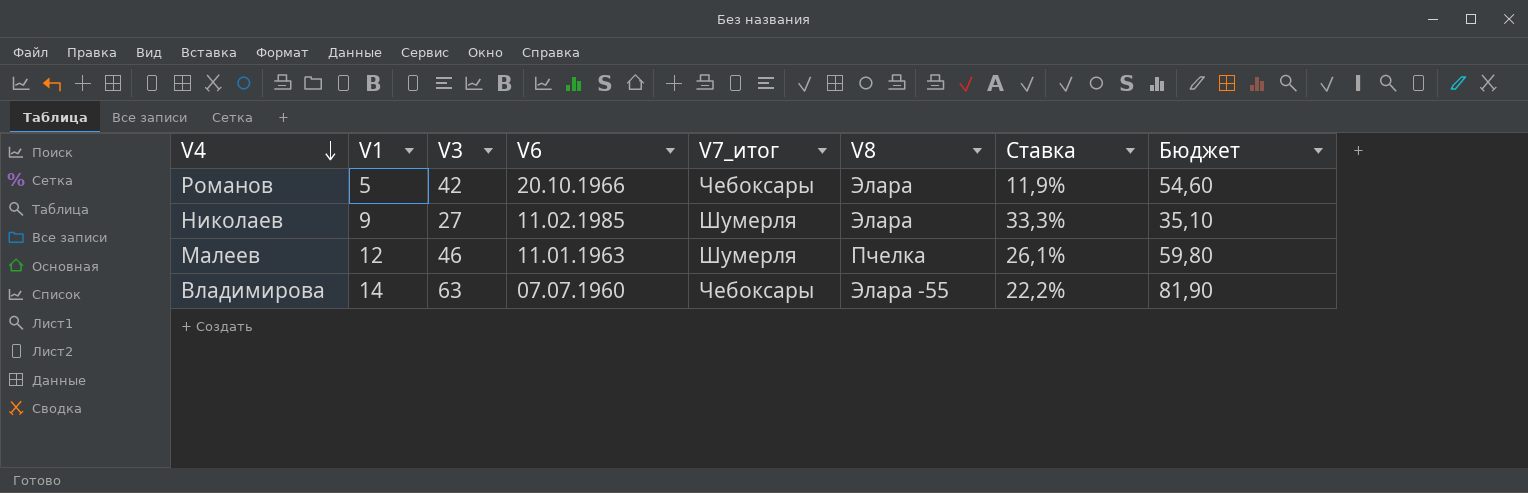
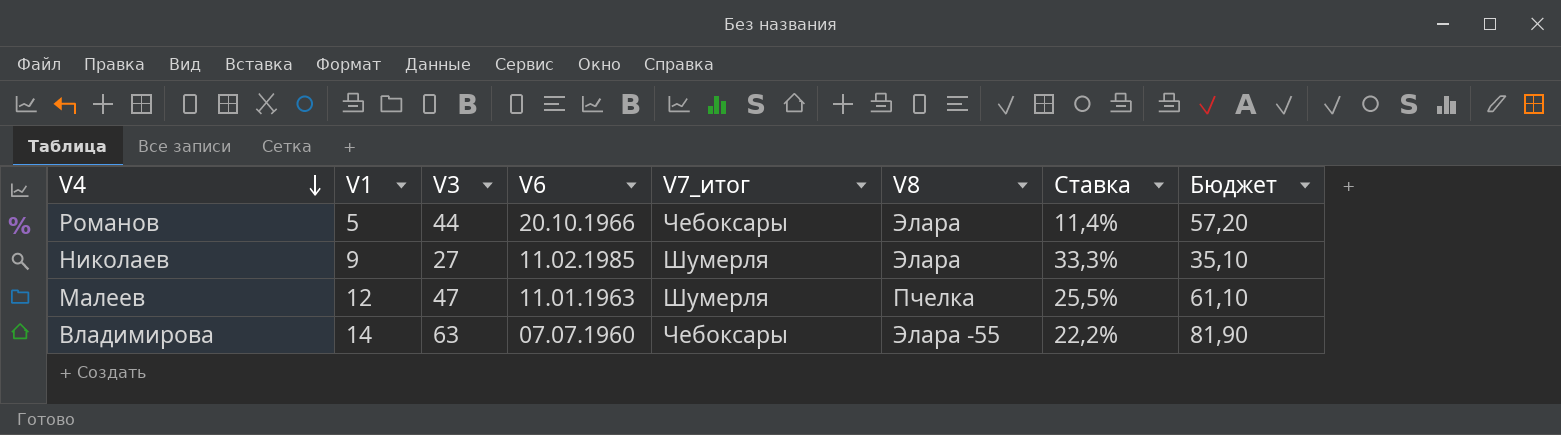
Романов | V3: 42 -> 44
Романов | Ставка: 11,9% -> 11,4%
Романов | Бюджет: 54,60 -> 57,20
Малеев | V3: 46 -> 47
Малеев | Ставка: 26,1% -> 25,5%
Малеев | Бюджет: 59,80 -> 61,10

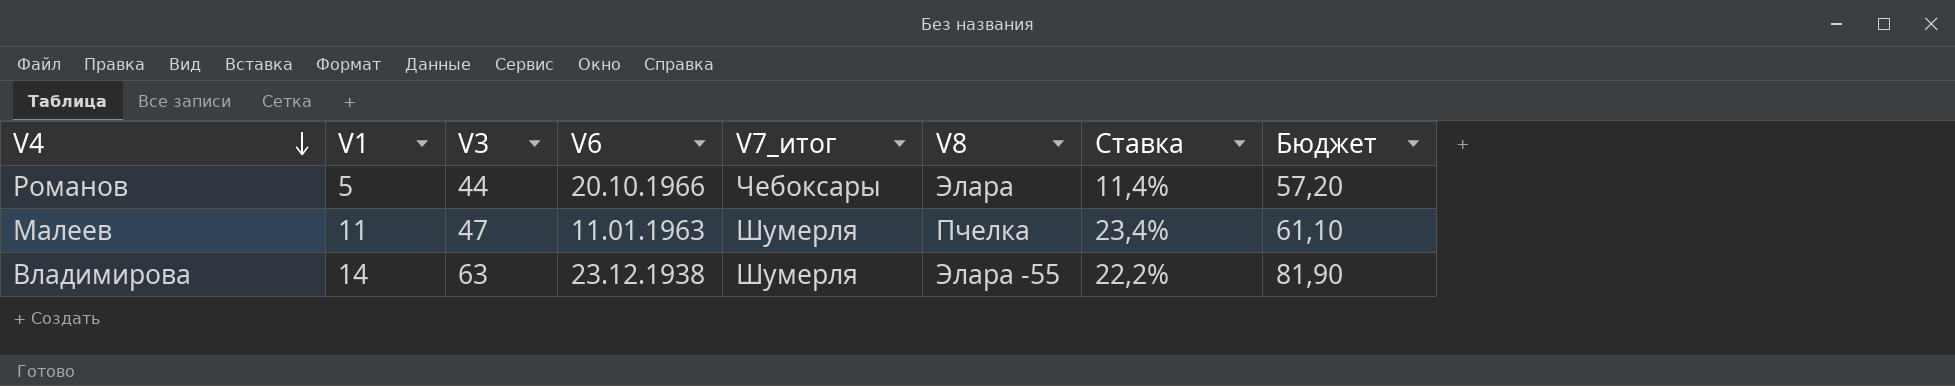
row Николаев: 9 | 27 | 11.02.1985 | Шумерля | Элара | 33,3% | 35,10 -> none
Малеев | V1: 12 -> 11
Малеев | Ставка: 25,5% -> 23,4%
Владимирова | V6: 07.07.1960 -> 23.12.1938
Владимирова | V7_итог: Чебоксары -> Шумерля

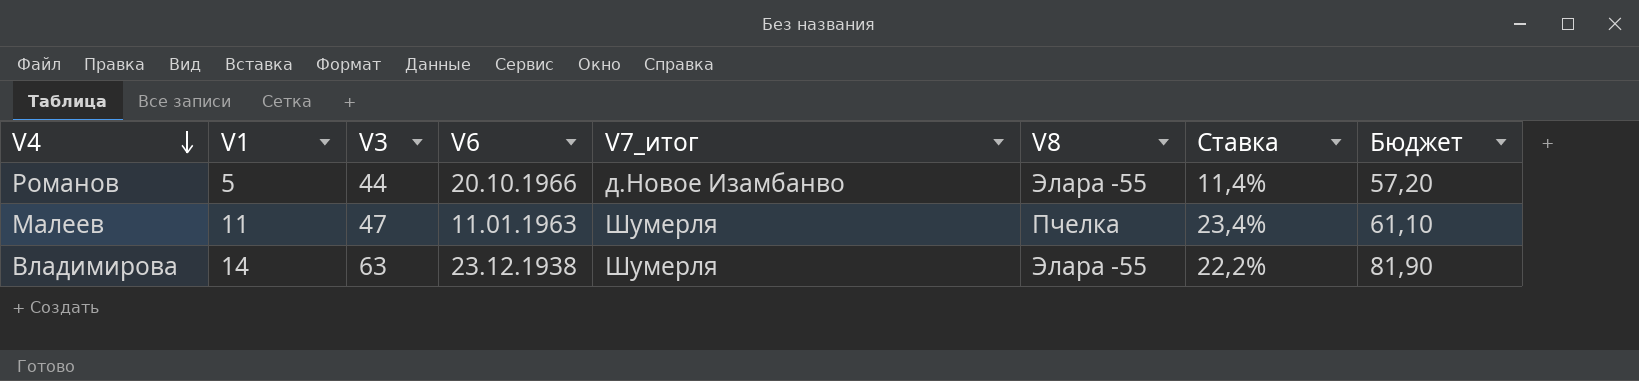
Романов | V7_итог: Чебоксары -> д.Новое Изамбанво
Романов | V8: Элара -> Элара -55

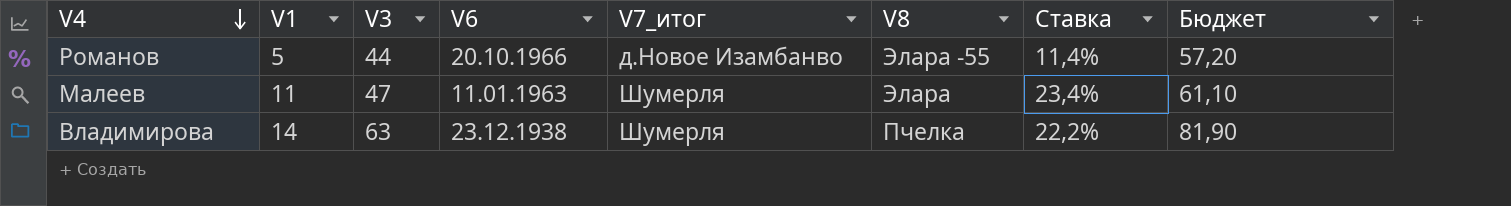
Малеев | V8: Пчелка -> Элара
Владимирова | V8: Элара -55 -> Пчелка

